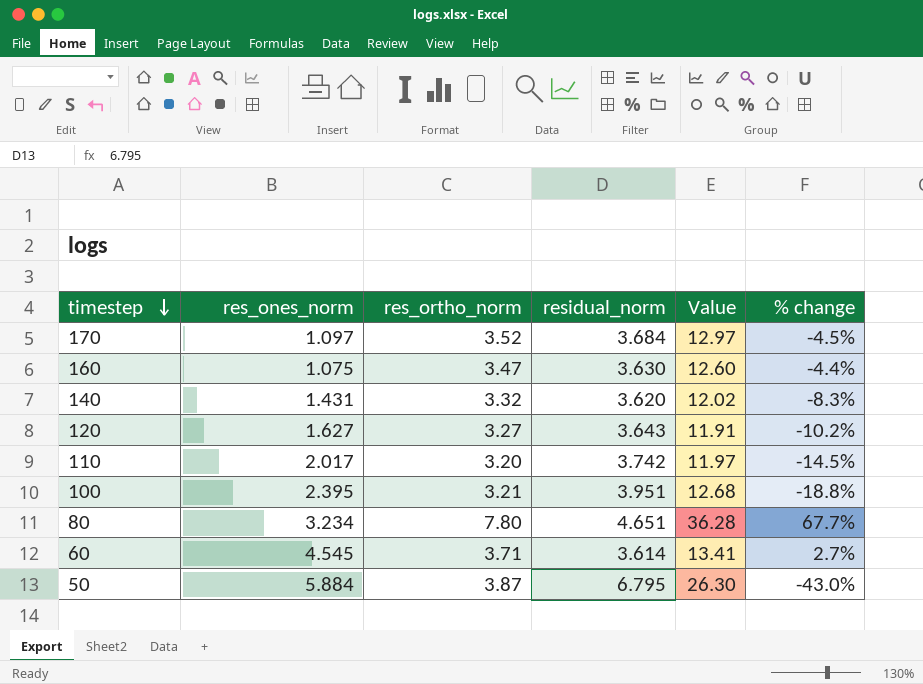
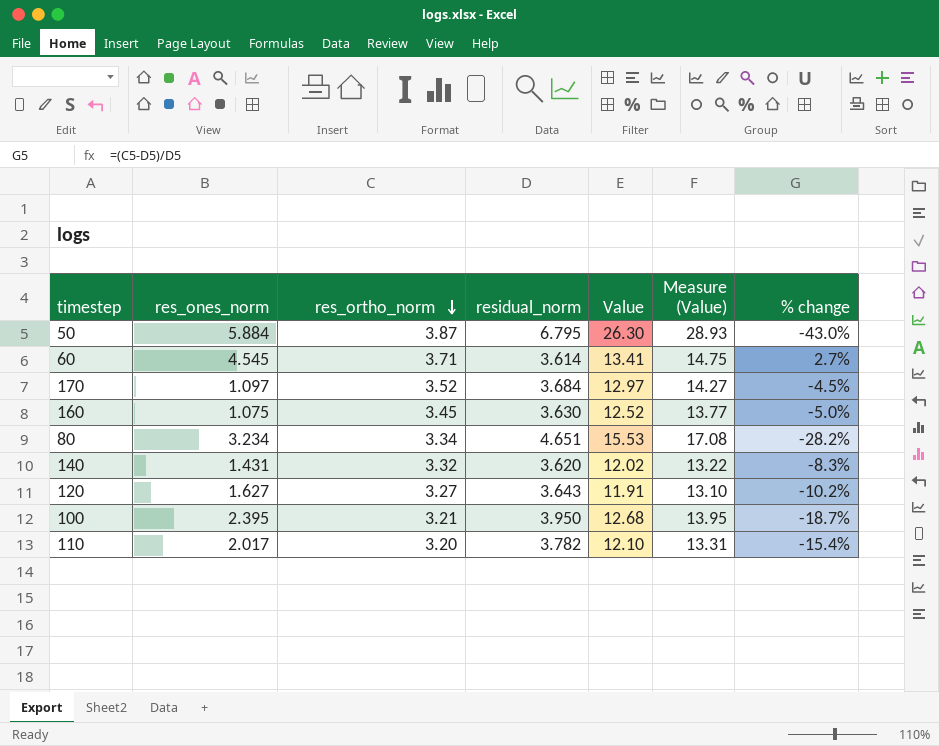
row order: timestep descending -> res_ortho_norm descending
column Measure (Value) | formula: none -> [Value] * 1.1
160 | res_ortho_norm: 3.47 -> 3.45
160 | Value: 12.60 -> 12.52
160 | % change: -4.4% -> -5.0%
80 | res_ortho_norm: 7.80 -> 3.34
80 | Value: 36.28 -> 15.53
80 | % change: 67.7% -> -28.2%
100 | residual_norm: 3.951 -> 3.950
100 | % change: -18.8% -> -18.7%
110 | residual_norm: 3.742 -> 3.782
110 | Value: 11.97 -> 12.10
110 | % change: -14.5% -> -15.4%

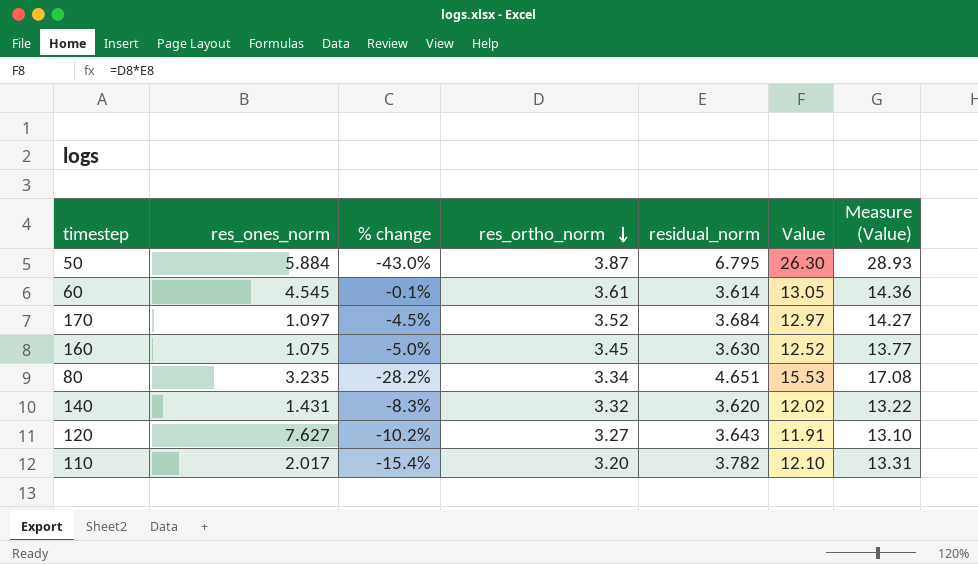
column % change | position: 7 -> 3
row 100: 2.395 | 3.21 | 3.950 | 12.68 | 13.95 | -18.7% -> none
60 | % change: 2.7% -> -0.1%
60 | res_ortho_norm: 3.71 -> 3.61
60 | Value: 13.41 -> 13.05
60 | Measure (Value): 14.75 -> 14.36
80 | res_ones_norm: 3.234 -> 3.235
120 | res_ones_norm: 1.627 -> 7.627

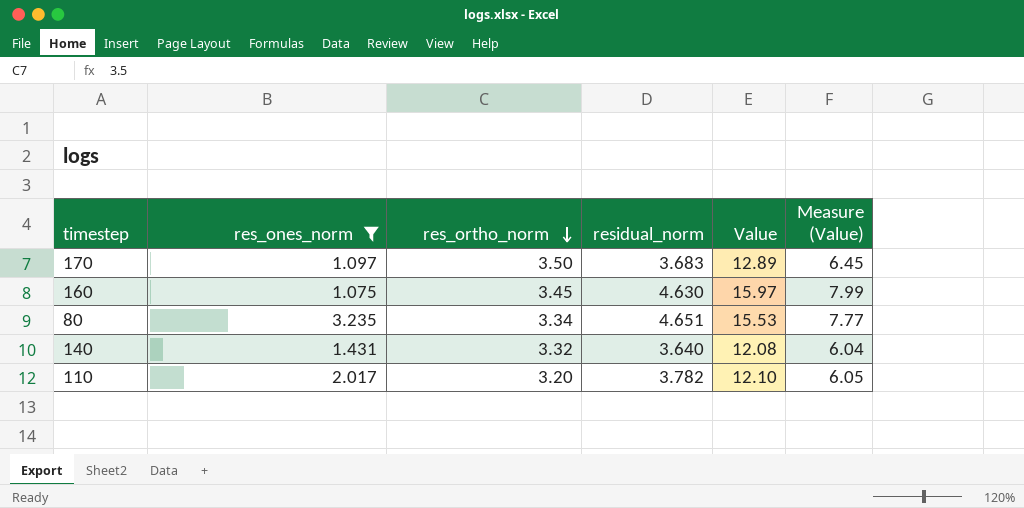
filter: none -> res_ones_norm <= 3.235
column % change | formula: ([res_ortho_norm] - [residual_norm]) / [residual_norm] -> none
column Measure (Value) | formula: [Value] * 1.1 -> [Value] * 0.5
170 | res_ortho_norm: 3.52 -> 3.50
170 | residual_norm: 3.684 -> 3.683
170 | Value: 12.97 -> 12.89
160 | residual_norm: 3.630 -> 4.630
160 | Value: 12.52 -> 15.97
140 | residual_norm: 3.620 -> 3.640
140 | Value: 12.02 -> 12.08

